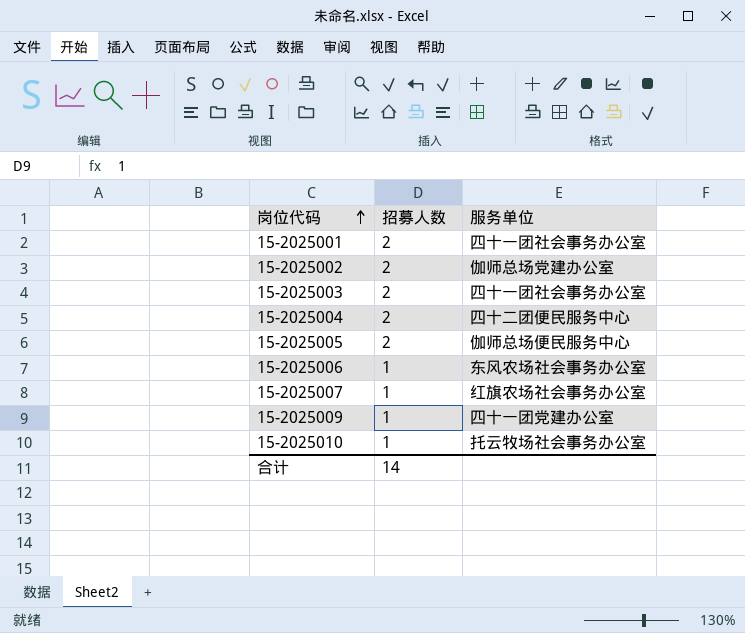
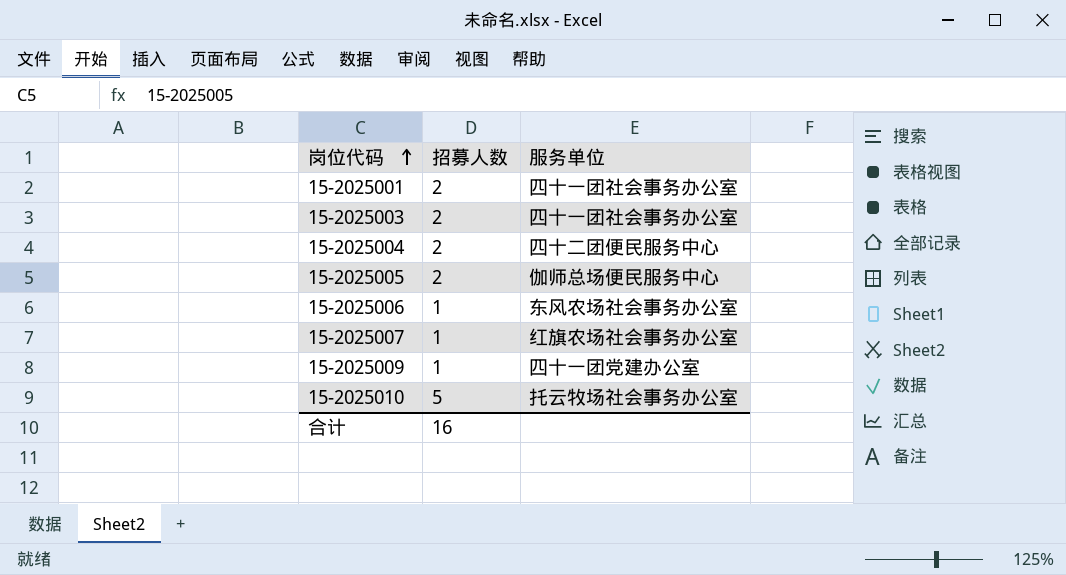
row 15-2025002: 2 | 伽师总场党建办公室 -> none
15-2025010 | 招募人数: 1 -> 5
合计 | 招募人数: 14 -> 16

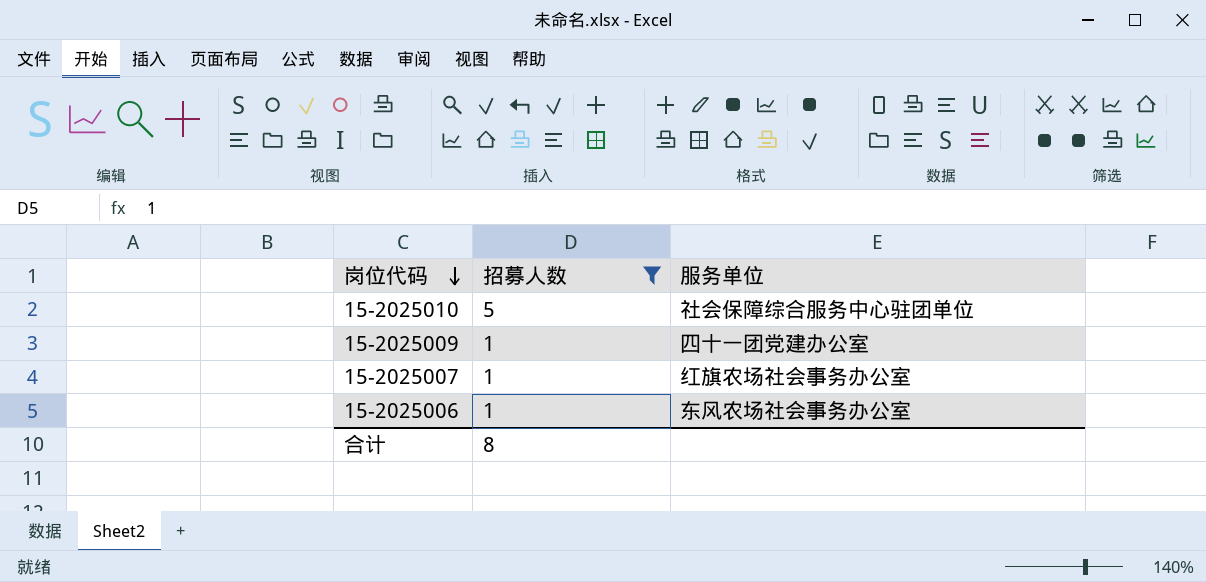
filter: none -> 招募人数 != 2
row order: 岗位代码 ascending -> 岗位代码 descending
15-2025010 | 服务单位: 托云牧场社会事务办公室 -> 社会保障综合服务中心驻团单位
合计 | 招募人数: 16 -> 8

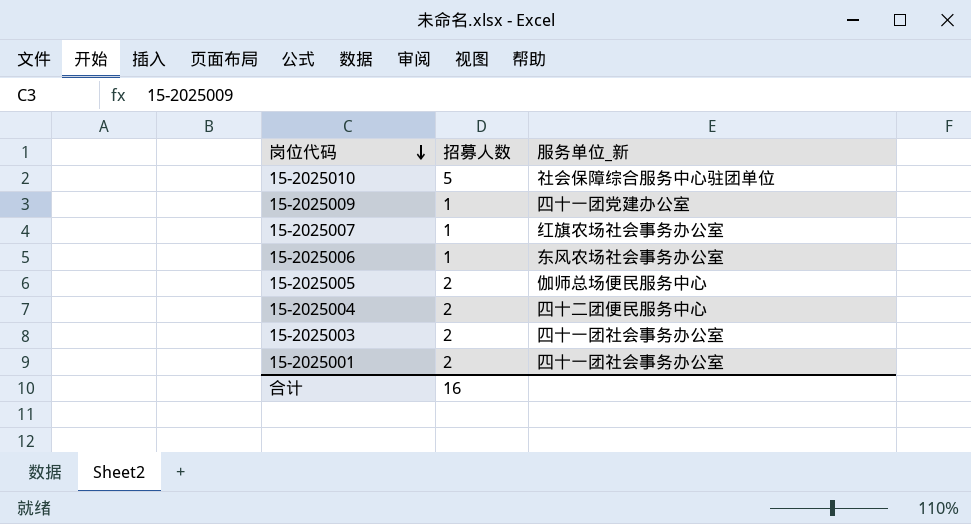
filter: 招募人数 != 2 -> none
column name: 服务单位 -> 服务单位_新
合计 | 招募人数: 8 -> 16

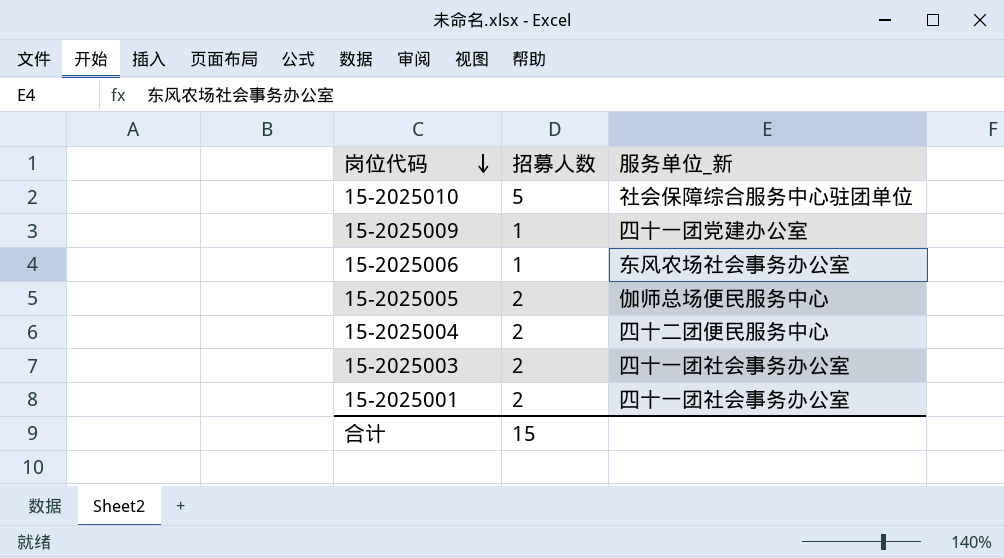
row 15-2025007: 1 | 红旗农场社会事务办公室 -> none
合计 | 招募人数: 16 -> 15

